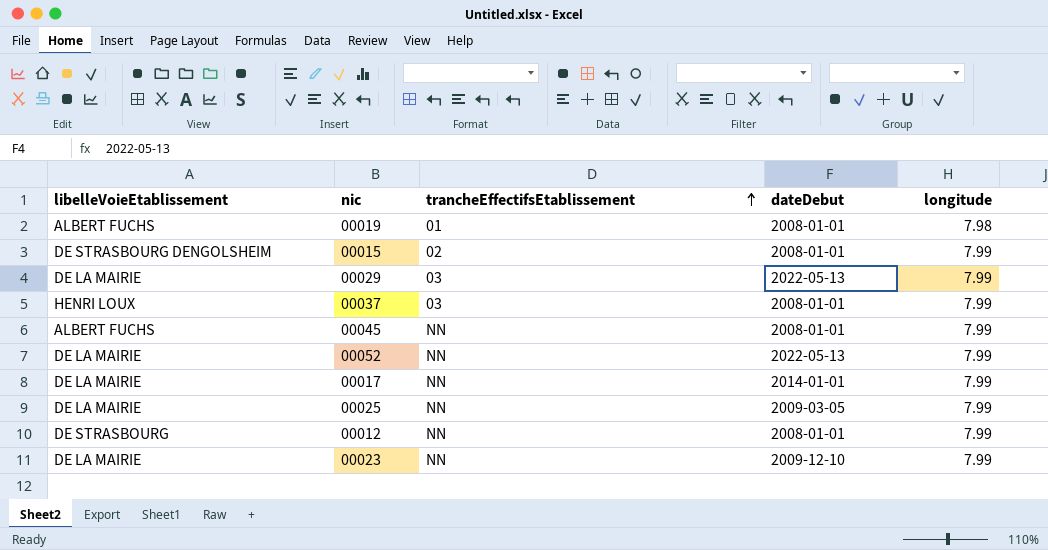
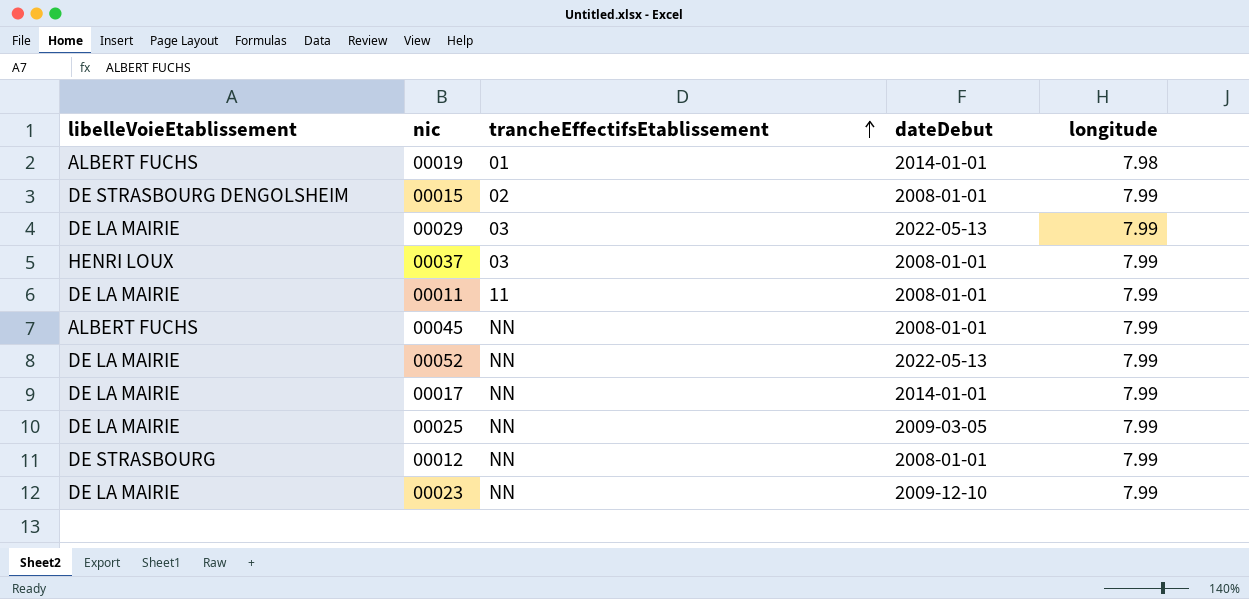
00019 | dateDebut: 2008-01-01 -> 2014-01-01
row 00011: none -> DE LA MAIRIE | 11 | 2008-01-01 | 7.99

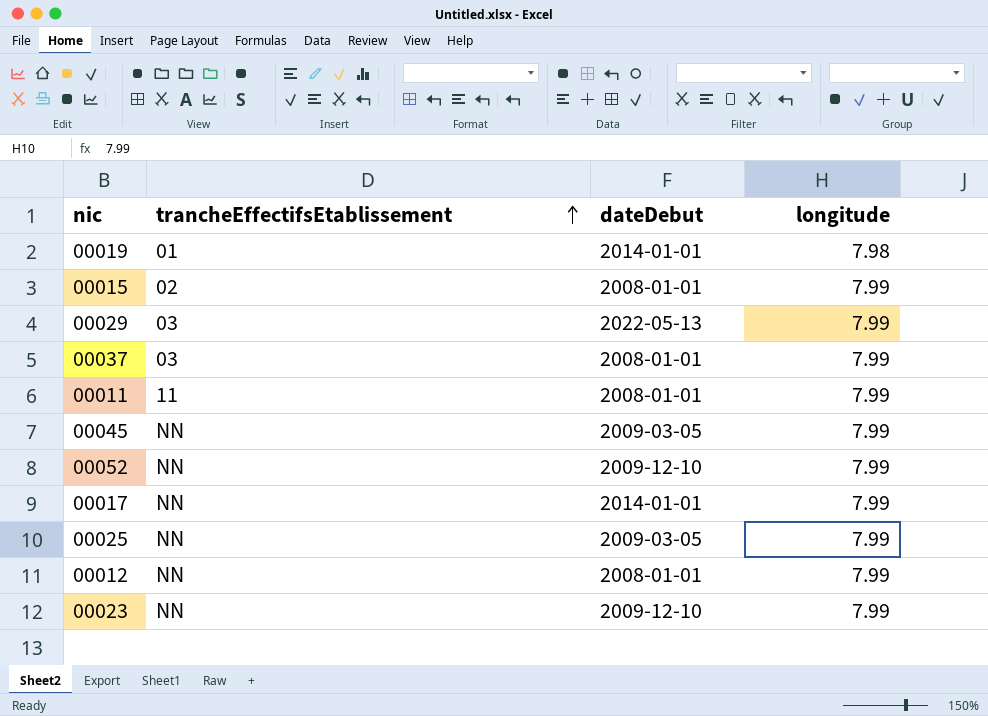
column libelleVoieEtablissement | position: 1 -> none
00045 | dateDebut: 2008-01-01 -> 2009-03-05
00052 | dateDebut: 2022-05-13 -> 2009-12-10

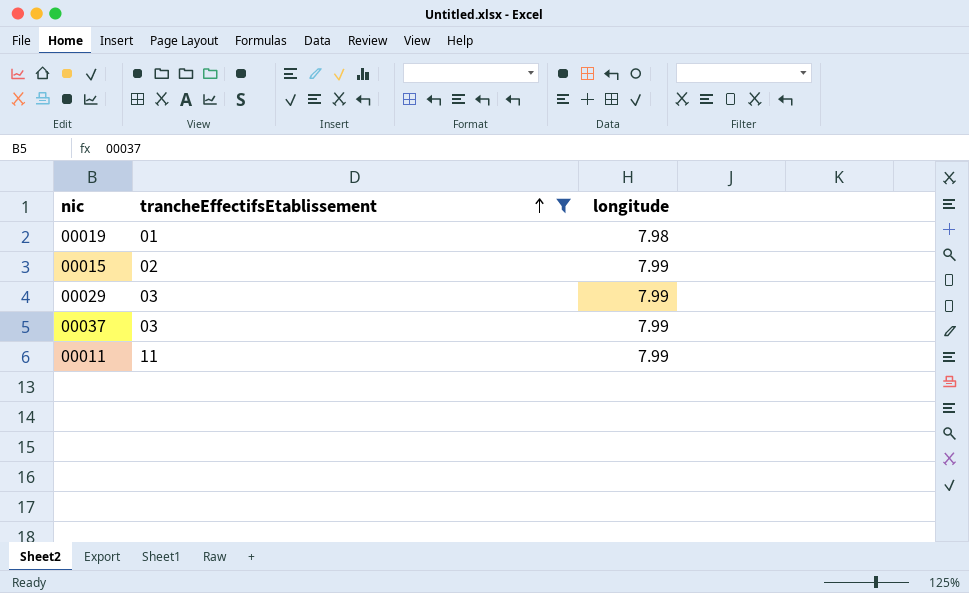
filter: none -> trancheEffectifsEtablissement != NN
column dateDebut | position: 3 -> none

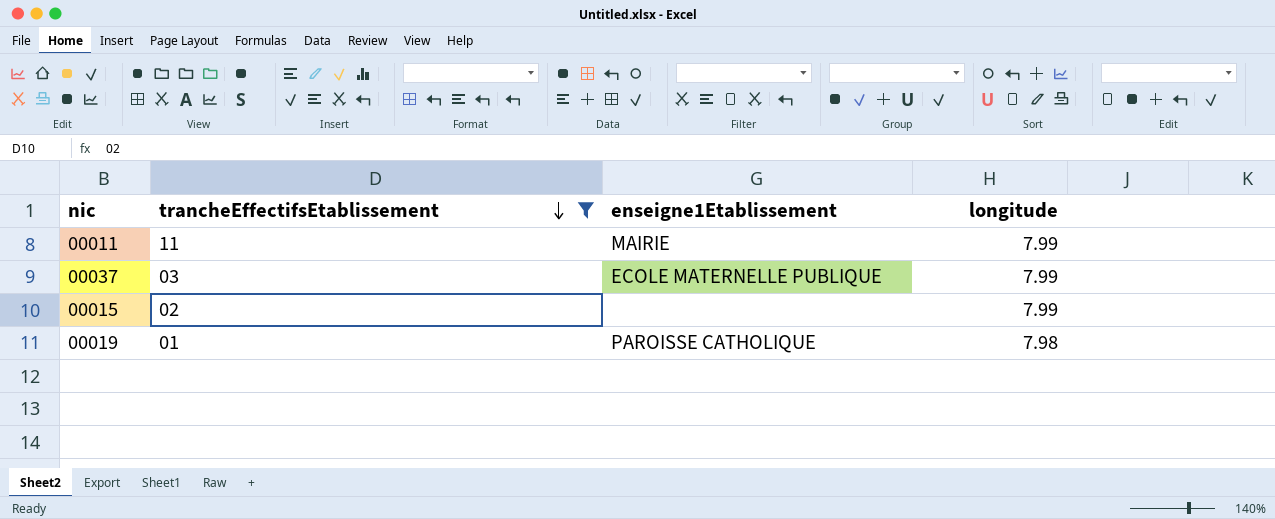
row order: trancheEffectifsEtablissement ascending -> trancheEffectifsEtablissement descending
column enseigne1Etablissement | position: none -> 3
row 00029: 03 | 7.99 -> none

